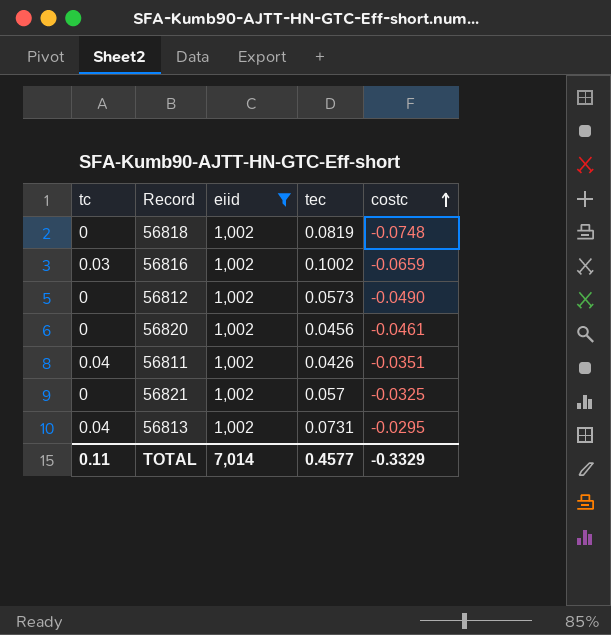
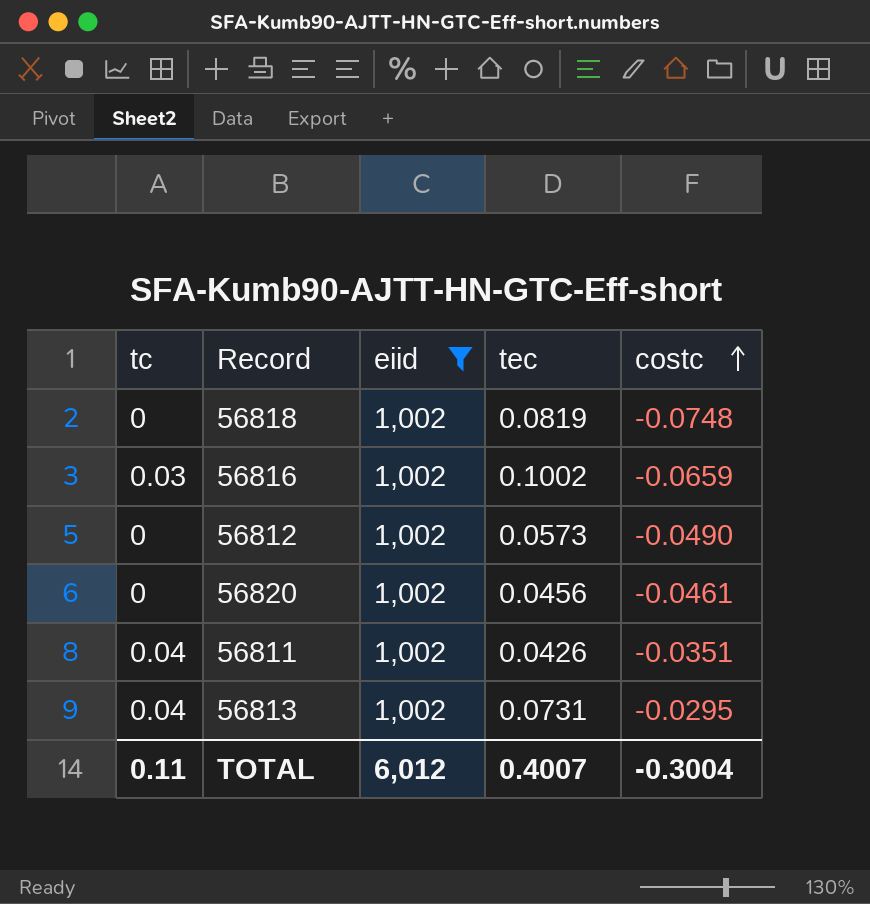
row 56821: 0 | 1,002 | 0.057 | -0.0325 -> none
TOTAL | eiid: 7,014 -> 6,012
TOTAL | tec: 0.4577 -> 0.4007
TOTAL | costc: -0.3329 -> -0.3004

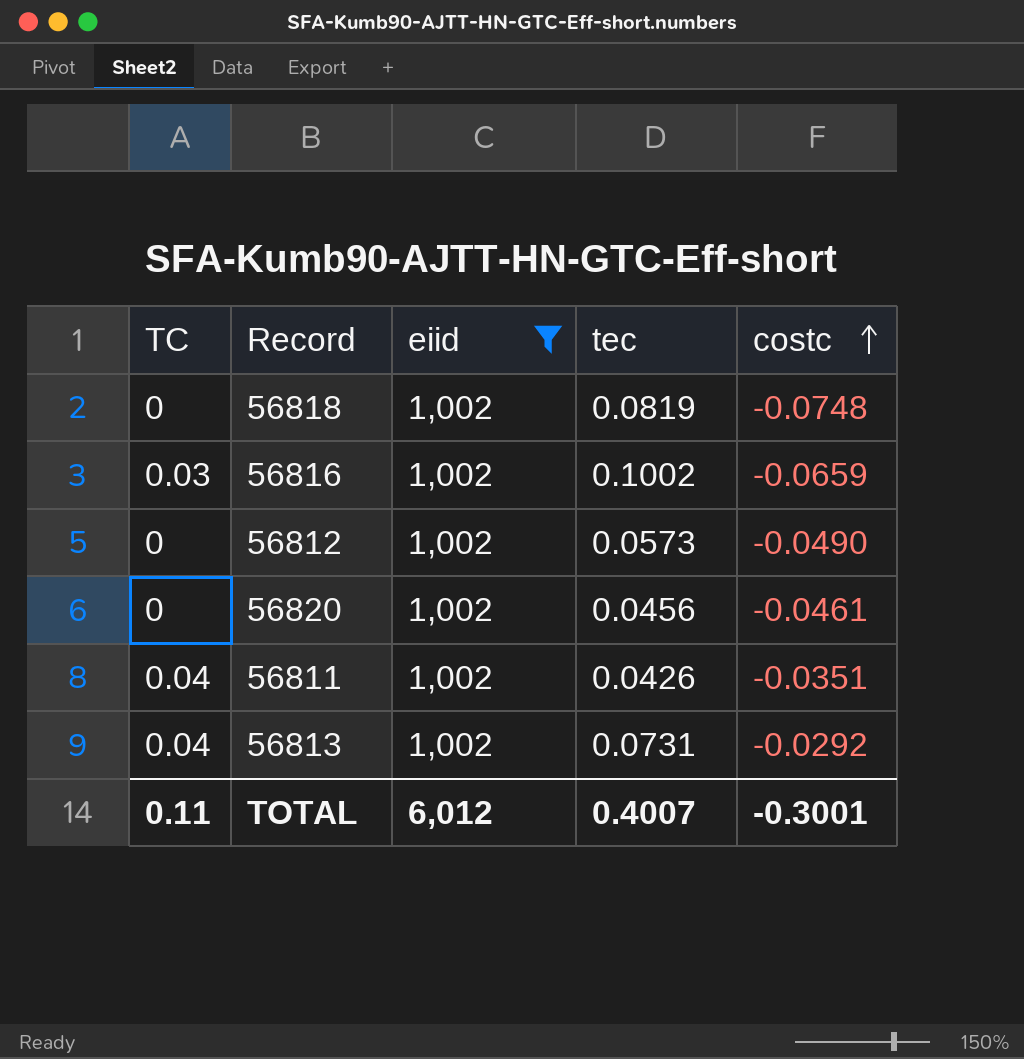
column name: tc -> TC
56813 | costc: -0.0295 -> -0.0292
TOTAL | costc: -0.3004 -> -0.3001

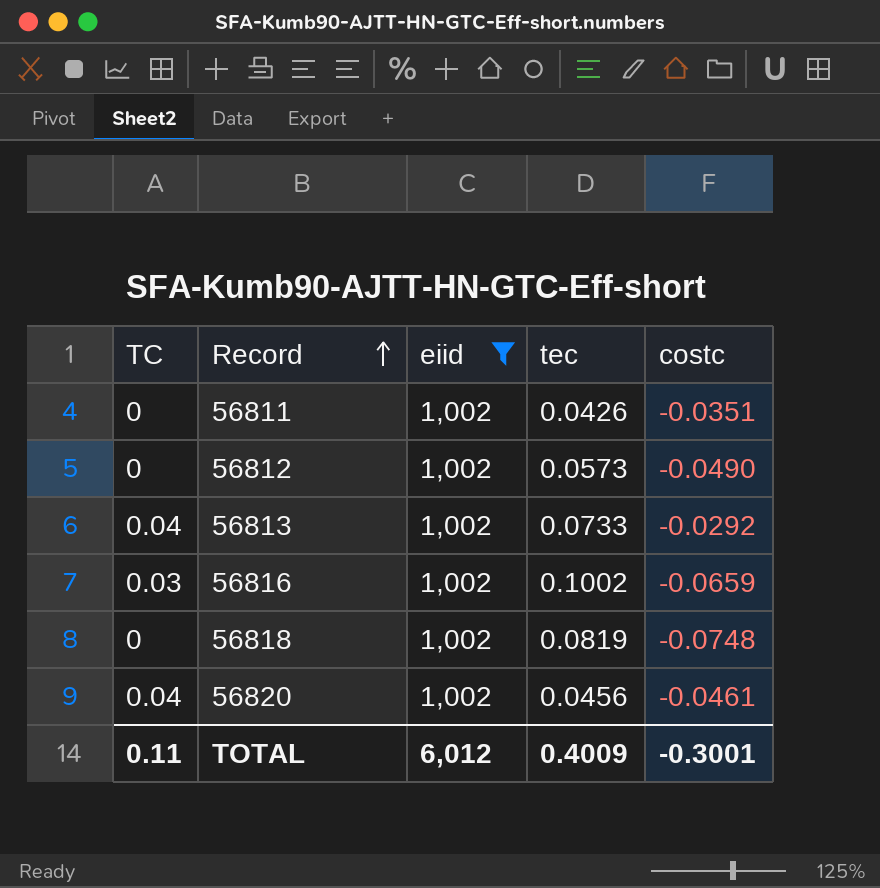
row order: costc ascending -> Record ascending
56811 | TC: 0.04 -> 0
56813 | tec: 0.0731 -> 0.0733
56820 | TC: 0 -> 0.04
TOTAL | tec: 0.4007 -> 0.4009

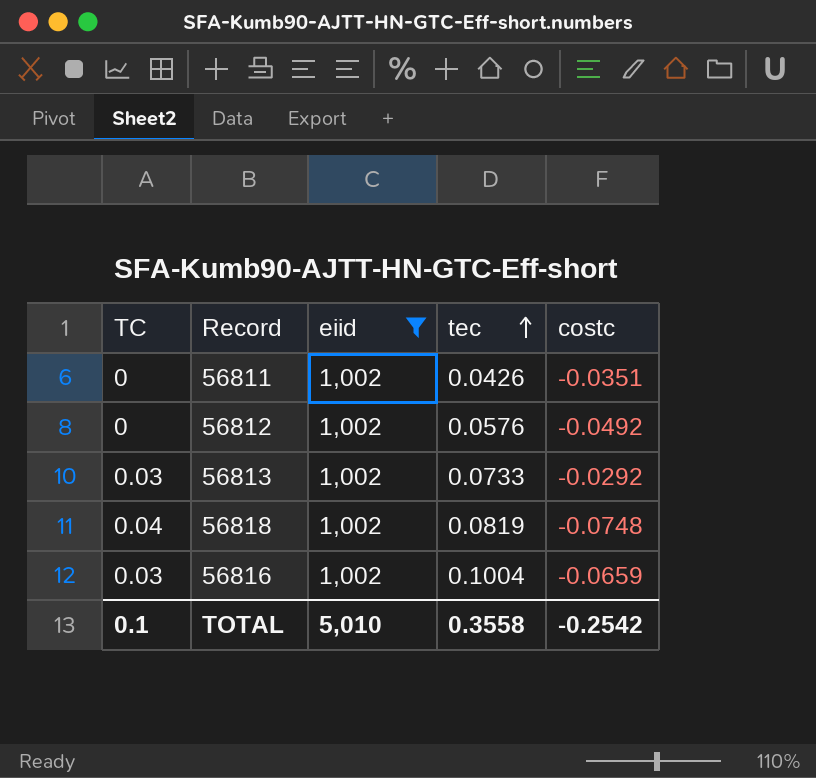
row order: Record ascending -> tec ascending
row 56820: 0.04 | 1,002 | 0.0456 | -0.0461 -> none
56812 | tec: 0.0573 -> 0.0576
56812 | costc: -0.0490 -> -0.0492
56813 | TC: 0.04 -> 0.03
56818 | TC: 0 -> 0.04
56816 | tec: 0.1002 -> 0.1004
TOTAL | TC: 0.11 -> 0.1
TOTAL | eiid: 6,012 -> 5,010
TOTAL | tec: 0.4009 -> 0.3558
TOTAL | costc: -0.3001 -> -0.2542

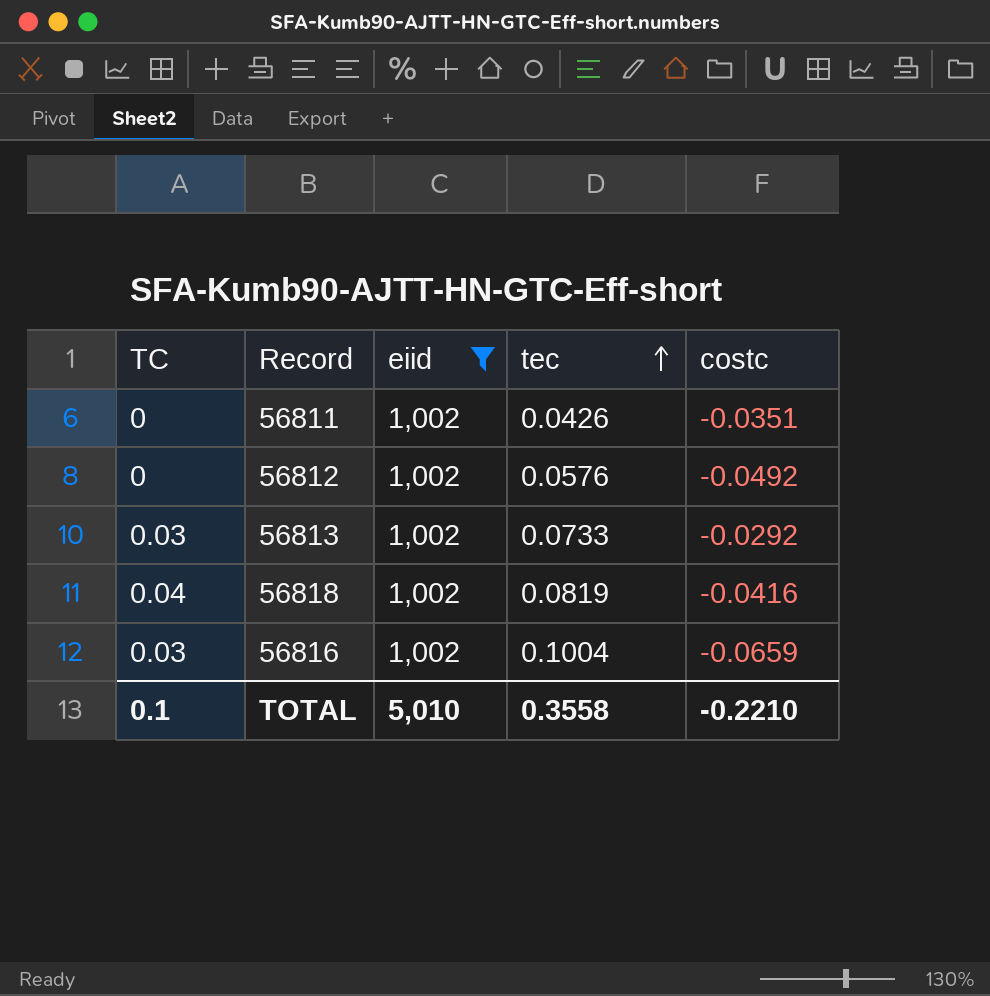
56818 | costc: -0.0748 -> -0.0416
TOTAL | costc: -0.2542 -> -0.2210

